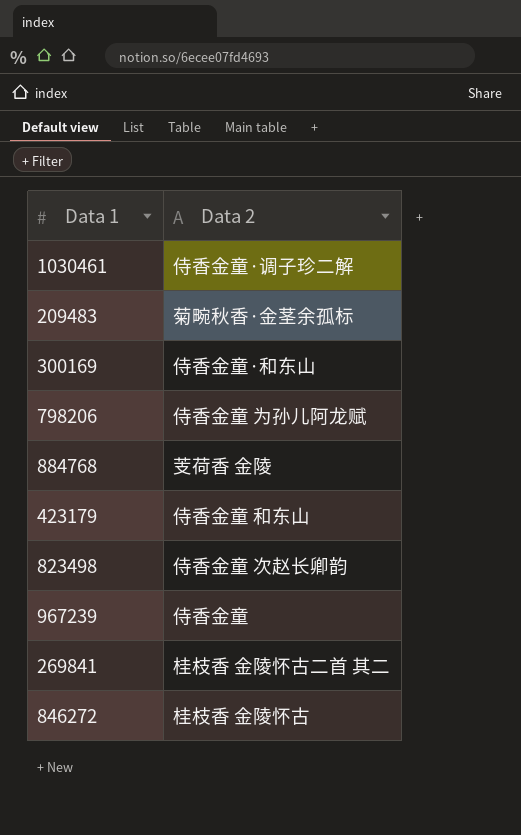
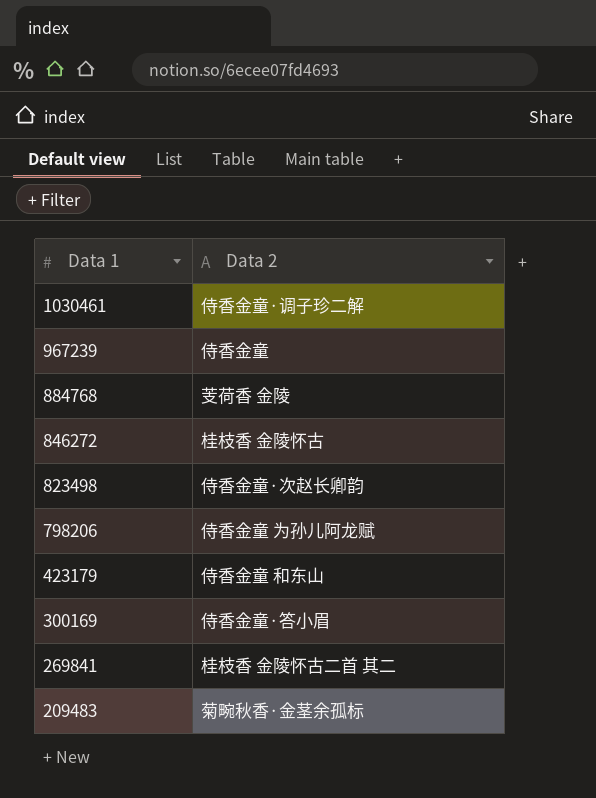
row order: none -> Data 1 descending
823498 | Data 2: 侍香金童 次赵长卿韵 -> 侍香金童·次赵长卿韵
300169 | Data 2: 侍香金童·和东山 -> 侍香金童·答小眉

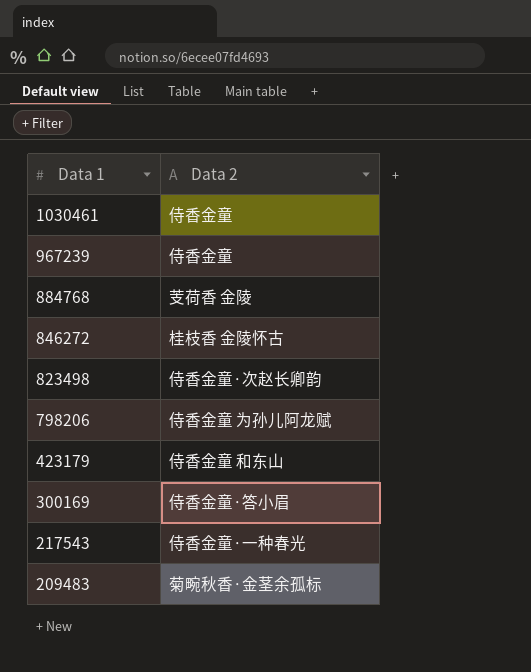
row 269841: 桂枝香 金陵怀古二首 其二 -> none
1030461 | Data 2: 侍香金童·调子珍二解 -> 侍香金童
row 217543: none -> 侍香金童·一种春光

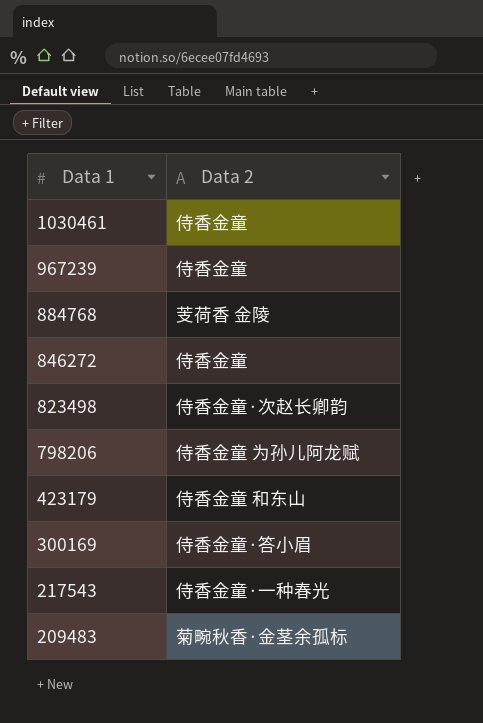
846272 | Data 2: 桂枝香 金陵怀古 -> 侍香金童

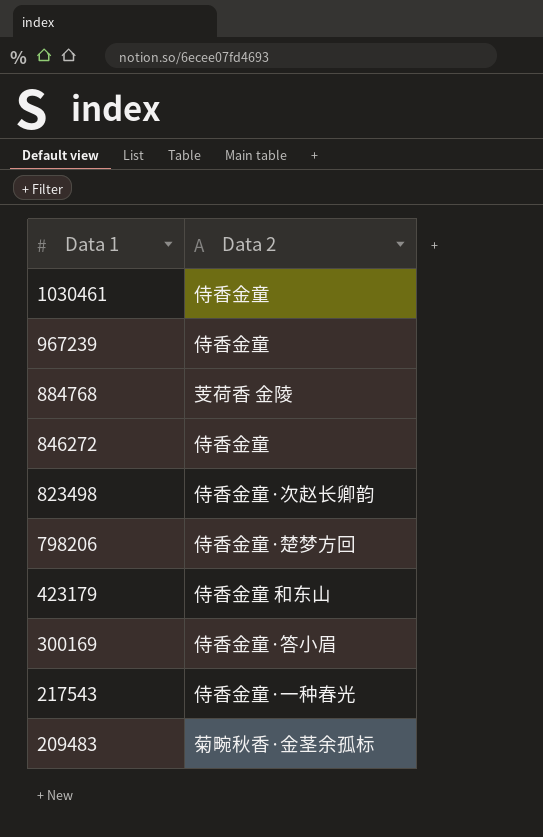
798206 | Data 2: 侍香金童 为孙儿阿龙赋 -> 侍香金童·楚梦方回

